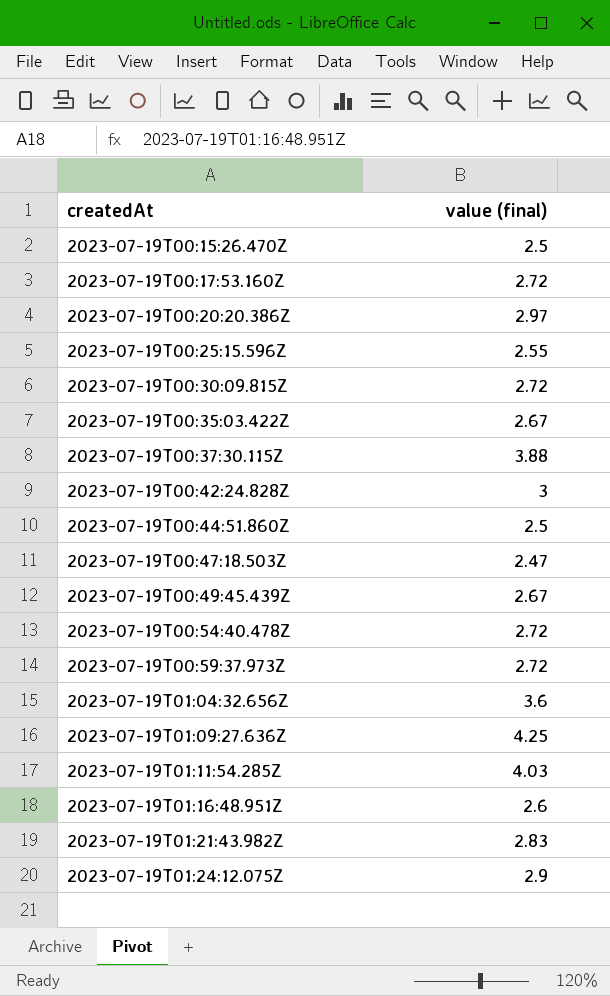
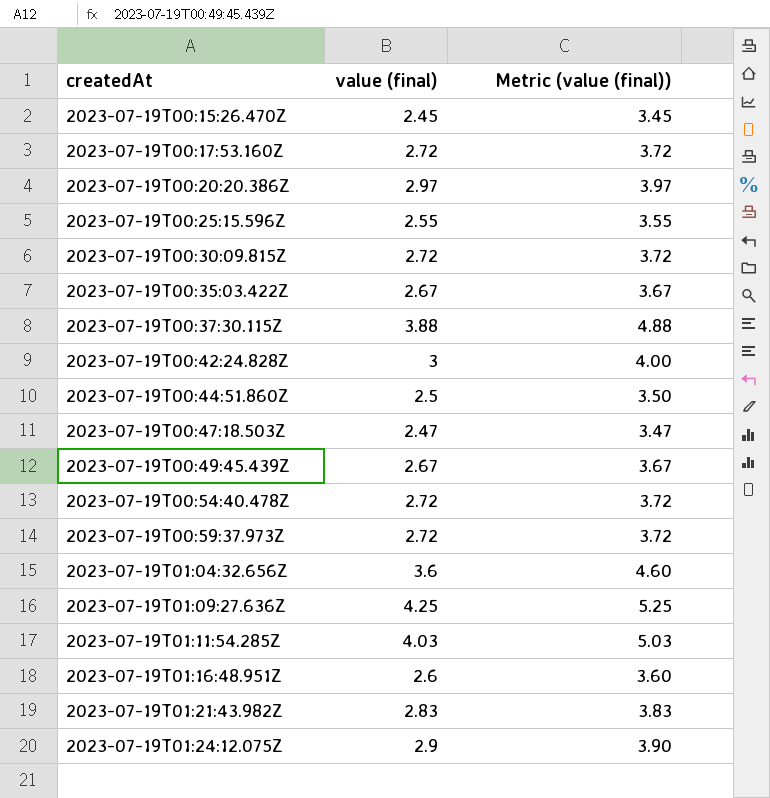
column Metric (value (final)) | formula: none -> [value (final)] + 1
2023-07-19T00:15:26.470Z | value (final): 2.5 -> 2.45

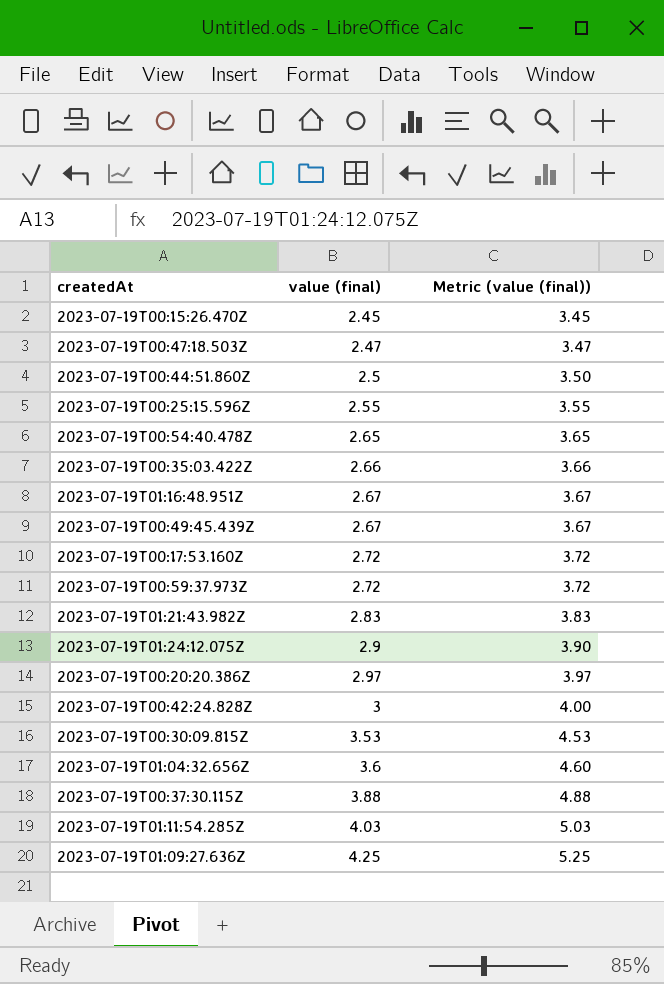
row order: createdAt ascending -> value (final) ascending
2023-07-19T00:54:40.478Z | value (final): 2.72 -> 2.65
2023-07-19T00:54:40.478Z | Metric (value (final)): 3.72 -> 3.65
2023-07-19T00:35:03.422Z | value (final): 2.67 -> 2.66
2023-07-19T00:35:03.422Z | Metric (value (final)): 3.67 -> 3.66
2023-07-19T01:16:48.951Z | value (final): 2.6 -> 2.67
2023-07-19T01:16:48.951Z | Metric (value (final)): 3.60 -> 3.67
2023-07-19T00:30:09.815Z | value (final): 2.72 -> 3.53
2023-07-19T00:30:09.815Z | Metric (value (final)): 3.72 -> 4.53

